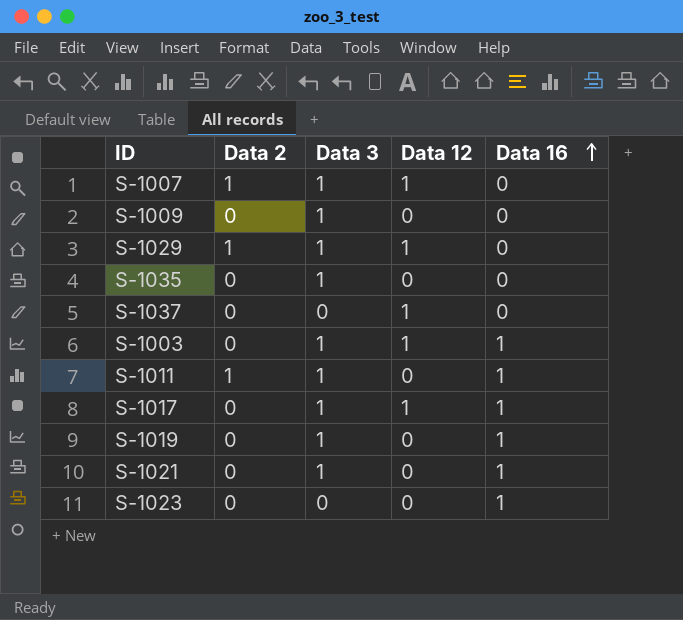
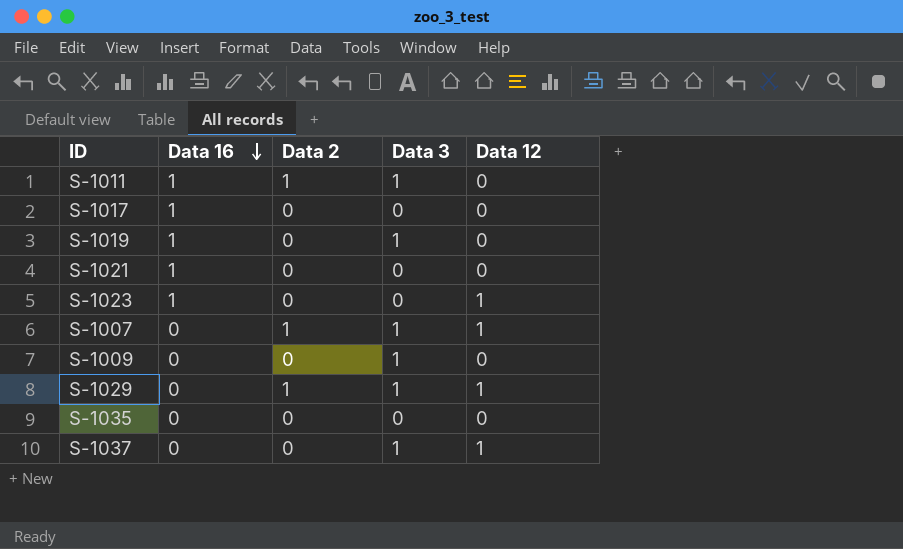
row order: Data 16 ascending -> Data 16 descending
column Data 16 | position: 5 -> 2
row S-1003: 0 | 1 | 1 | 1 -> none
S-1017 | Data 3: 1 -> 0
S-1017 | Data 12: 1 -> 0
S-1021 | Data 3: 1 -> 0
S-1023 | Data 12: 0 -> 1
S-1035 | Data 3: 1 -> 0
S-1037 | Data 3: 0 -> 1

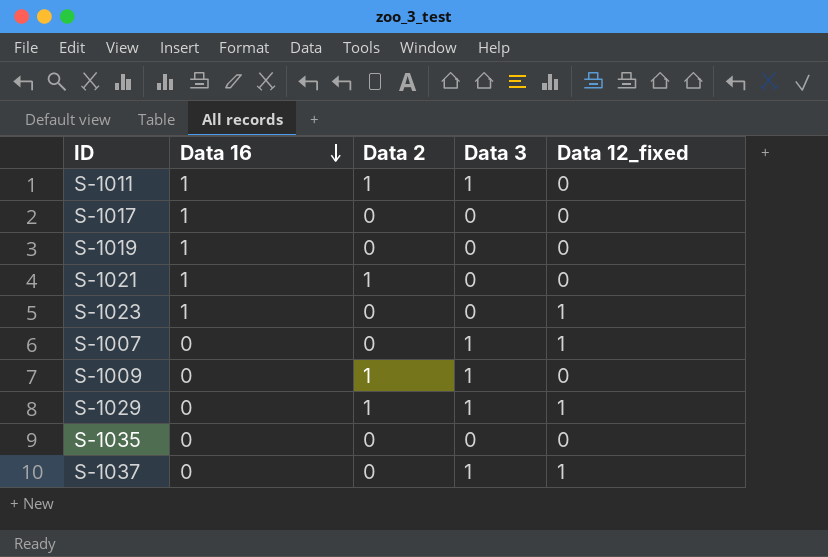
column name: Data 12 -> Data 12_fixed
S-1019 | Data 3: 1 -> 0
S-1021 | Data 2: 0 -> 1
S-1007 | Data 2: 1 -> 0
S-1009 | Data 2: 0 -> 1

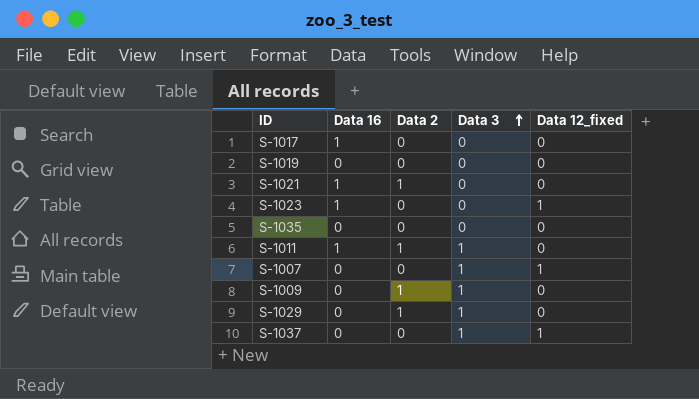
row order: Data 16 descending -> Data 3 ascending
S-1019 | Data 16: 1 -> 0
S-1029 | Data 12_fixed: 1 -> 0

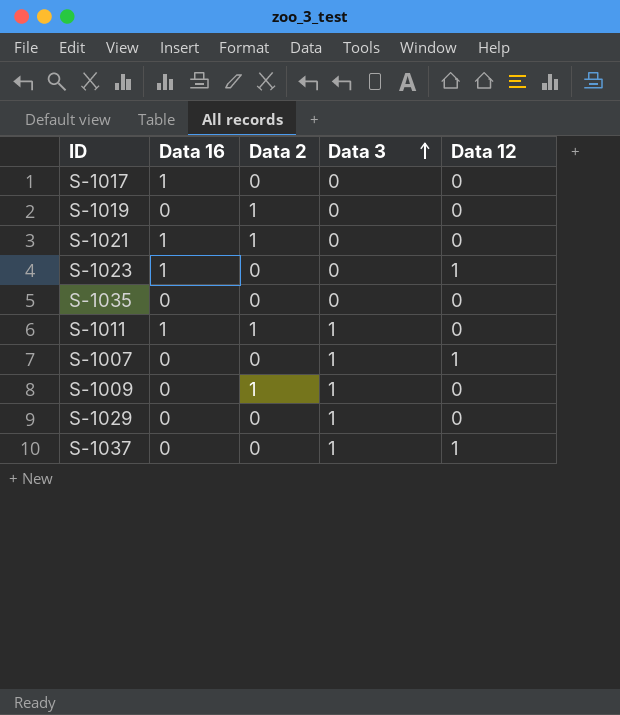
column name: Data 12_fixed -> Data 12
S-1019 | Data 2: 0 -> 1
S-1029 | Data 2: 1 -> 0

